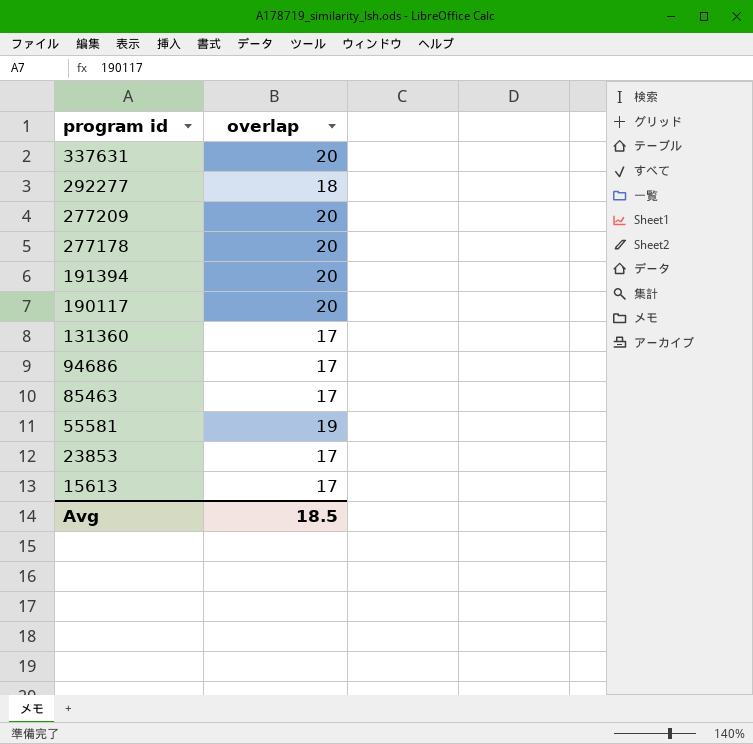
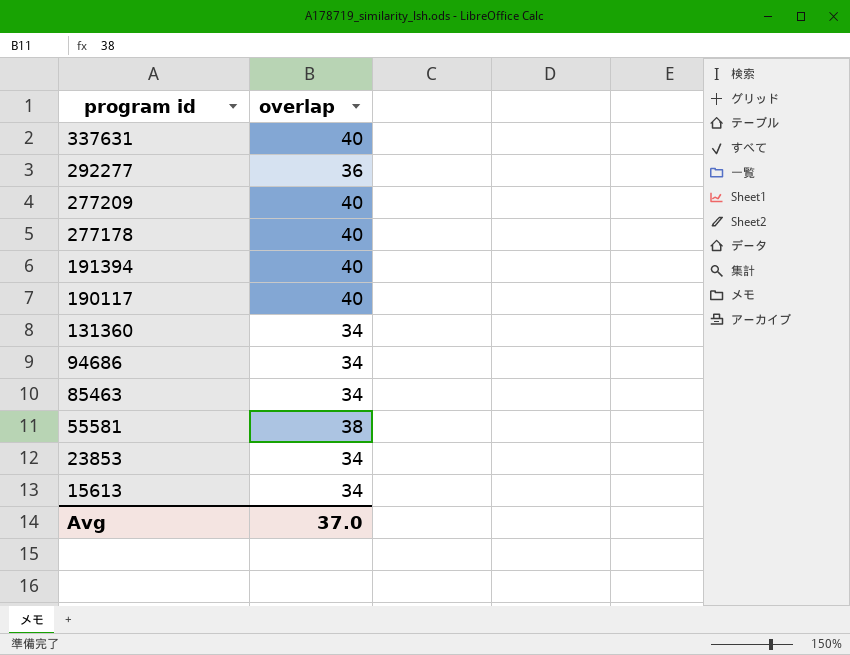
337631 | overlap: 20 -> 40
292277 | overlap: 18 -> 36
277209 | overlap: 20 -> 40
277178 | overlap: 20 -> 40
191394 | overlap: 20 -> 40
190117 | overlap: 20 -> 40
131360 | overlap: 17 -> 34
94686 | overlap: 17 -> 34
85463 | overlap: 17 -> 34
55581 | overlap: 19 -> 38
23853 | overlap: 17 -> 34
15613 | overlap: 17 -> 34
Avg | overlap: 18.5 -> 37.0

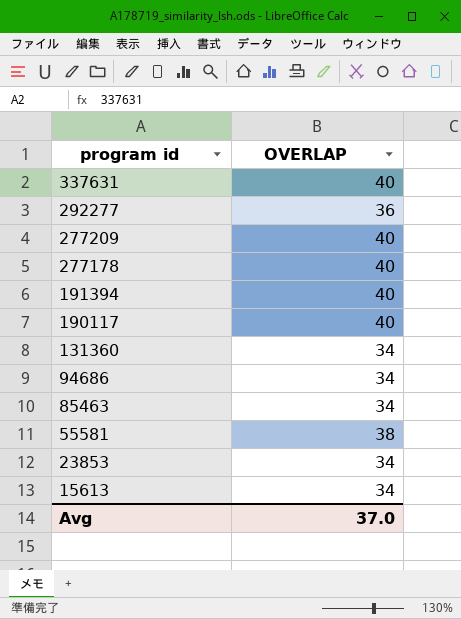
column name: overlap -> OVERLAP

